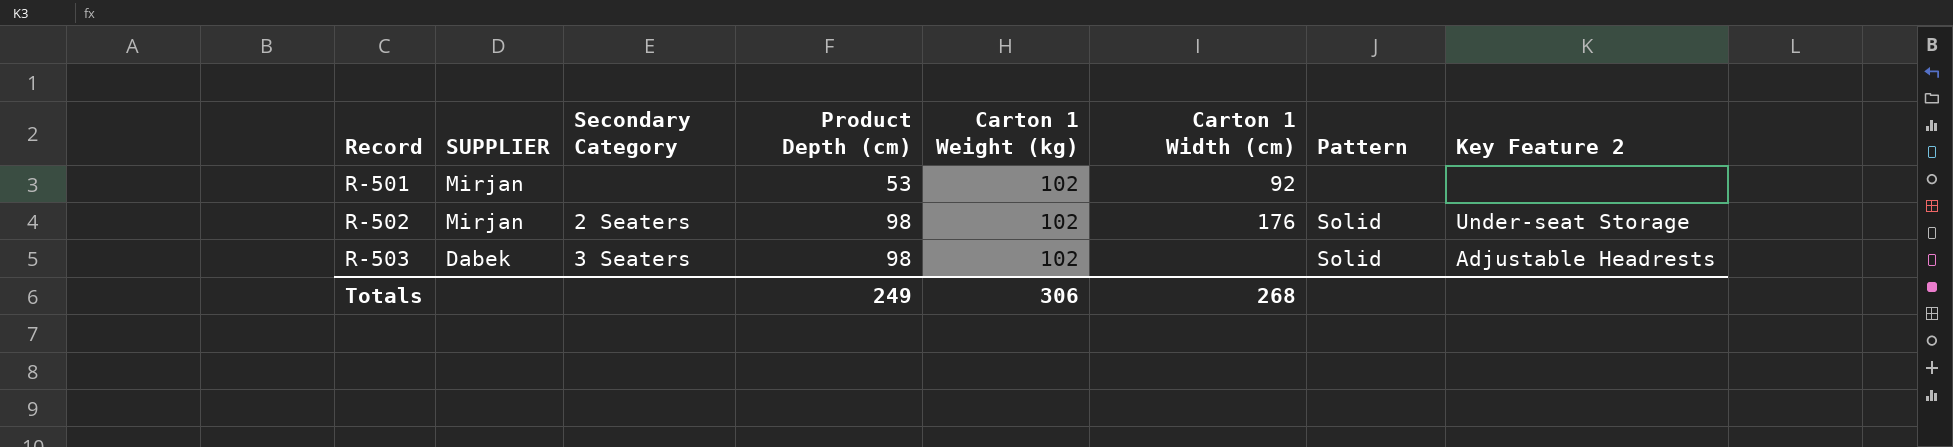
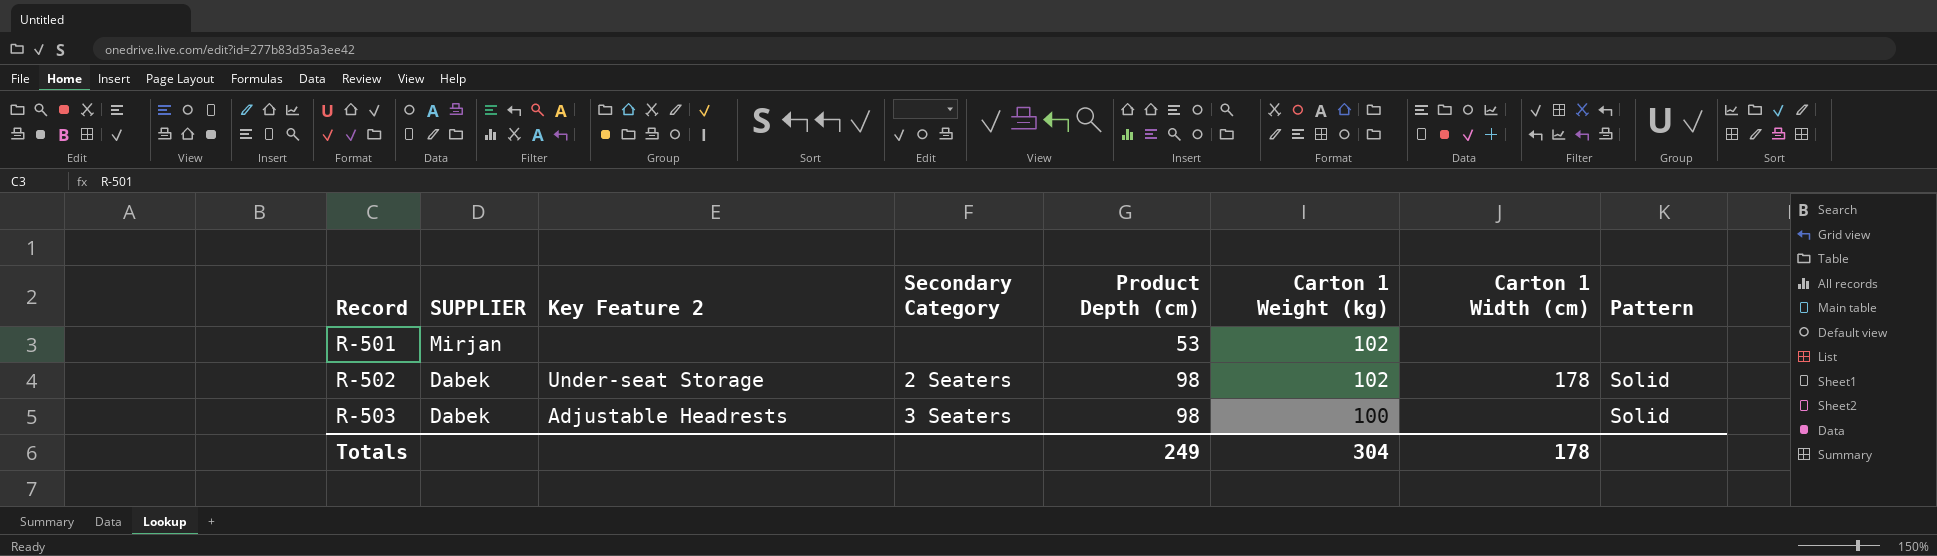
column Key Feature 2 | position: 8 -> 3
R-501 | Carton 1 Width (cm): 92 -> none
R-502 | SUPPLIER: Mirjan -> Dabek
R-502 | Carton 1 Width (cm): 176 -> 178
R-503 | Carton 1 Weight (kg): 102 -> 100
Totals | Carton 1 Weight (kg): 306 -> 304
Totals | Carton 1 Width (cm): 268 -> 178

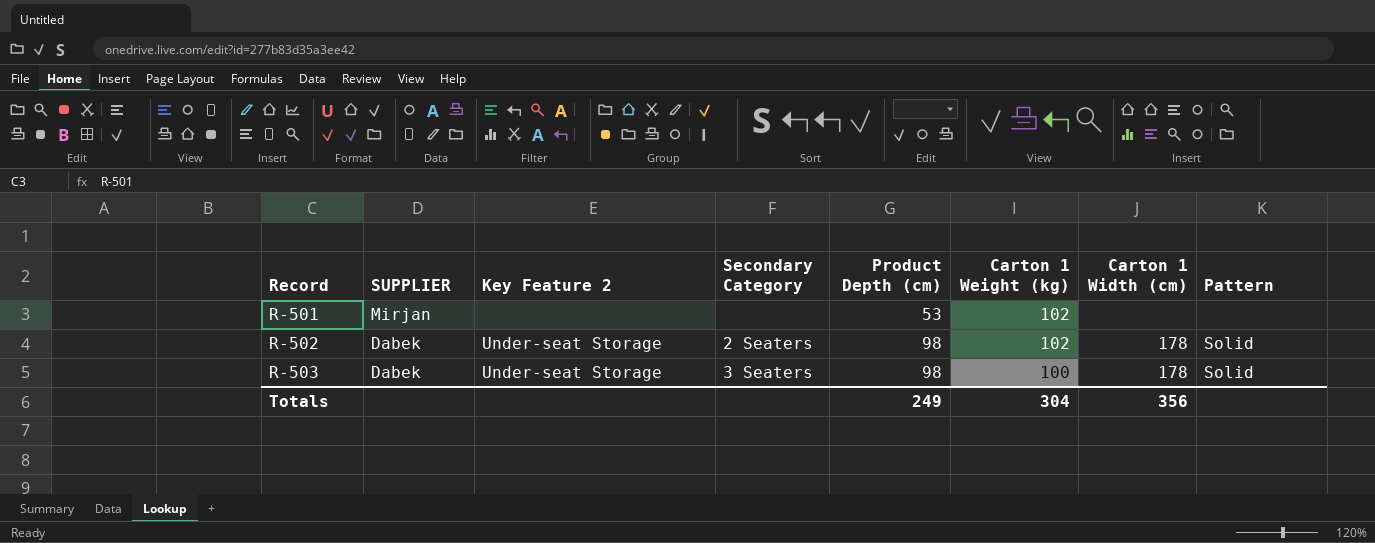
R-503 | Key Feature 2: Adjustable Headrests -> Under-seat Storage
R-503 | Carton 1 Width (cm): none -> 178
Totals | Carton 1 Width (cm): 178 -> 356

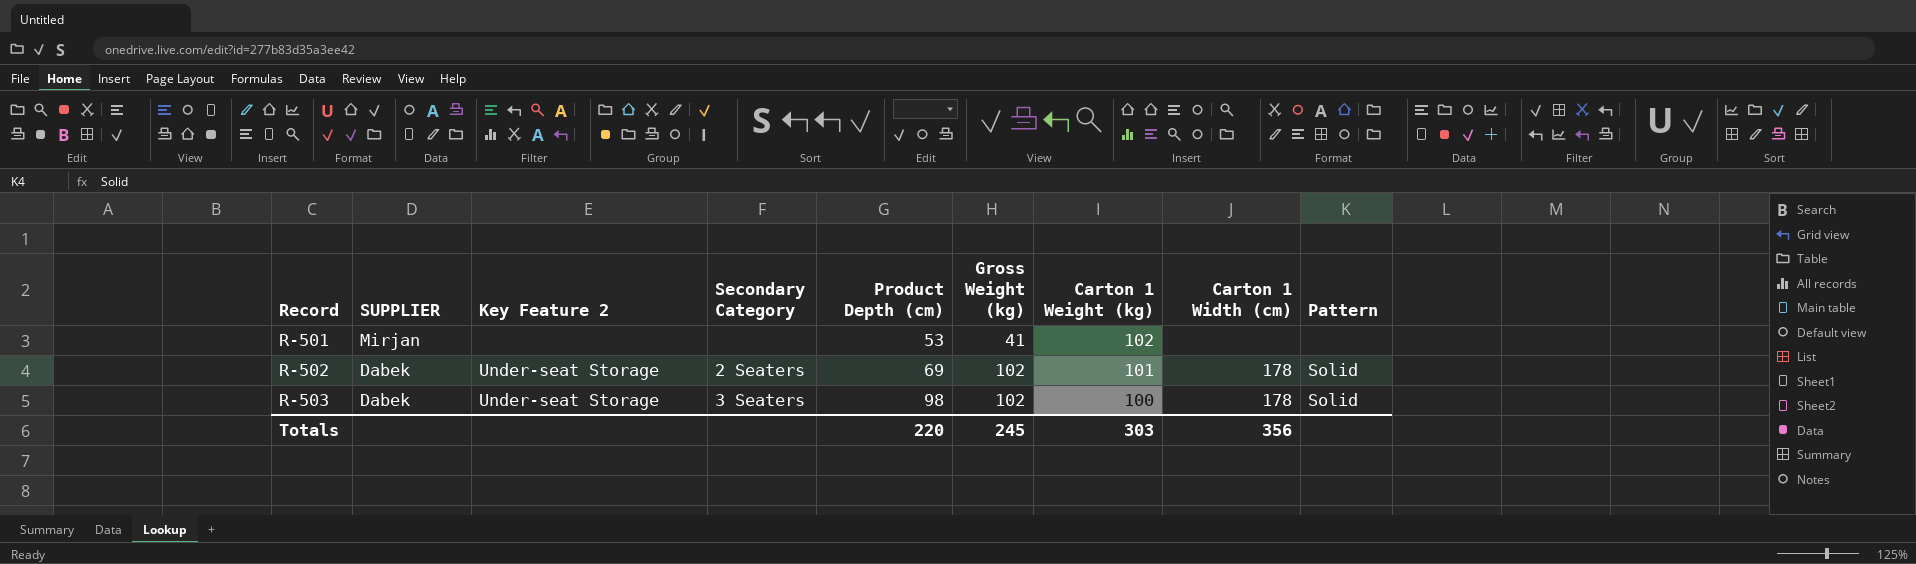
column Gross Weight (kg) | position: none -> 6
R-502 | Product Depth (cm): 98 -> 69
R-502 | Carton 1 Weight (kg): 102 -> 101
Totals | Product Depth (cm): 249 -> 220
Totals | Carton 1 Weight (kg): 304 -> 303

